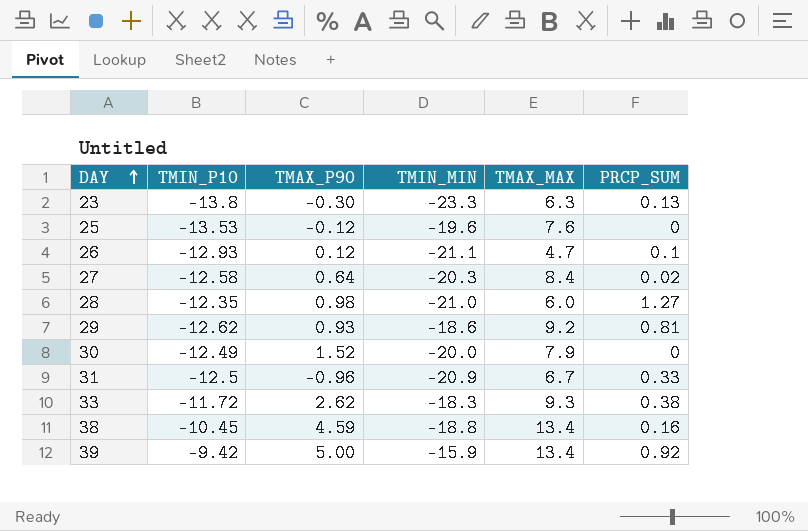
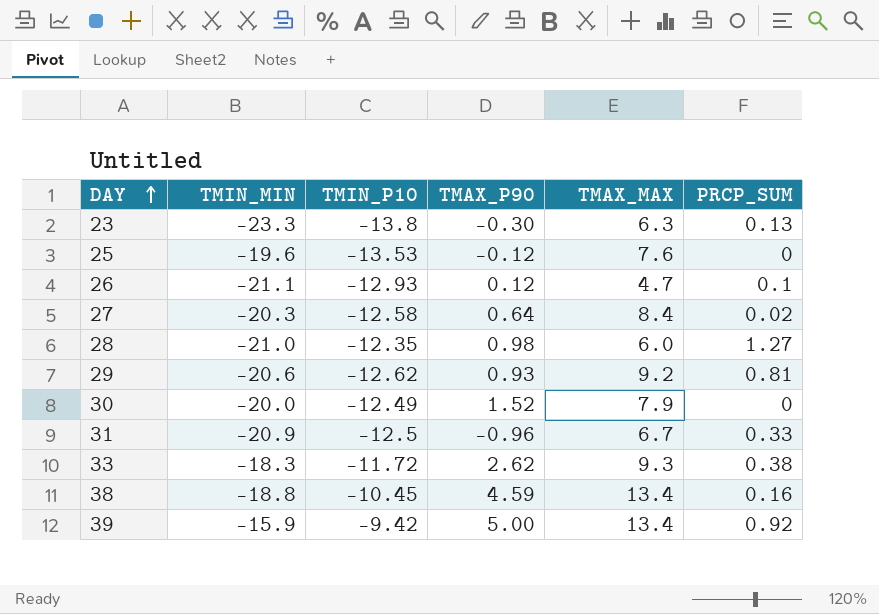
column TMIN_MIN | position: 4 -> 2
29 | TMIN_MIN: -18.6 -> -20.6

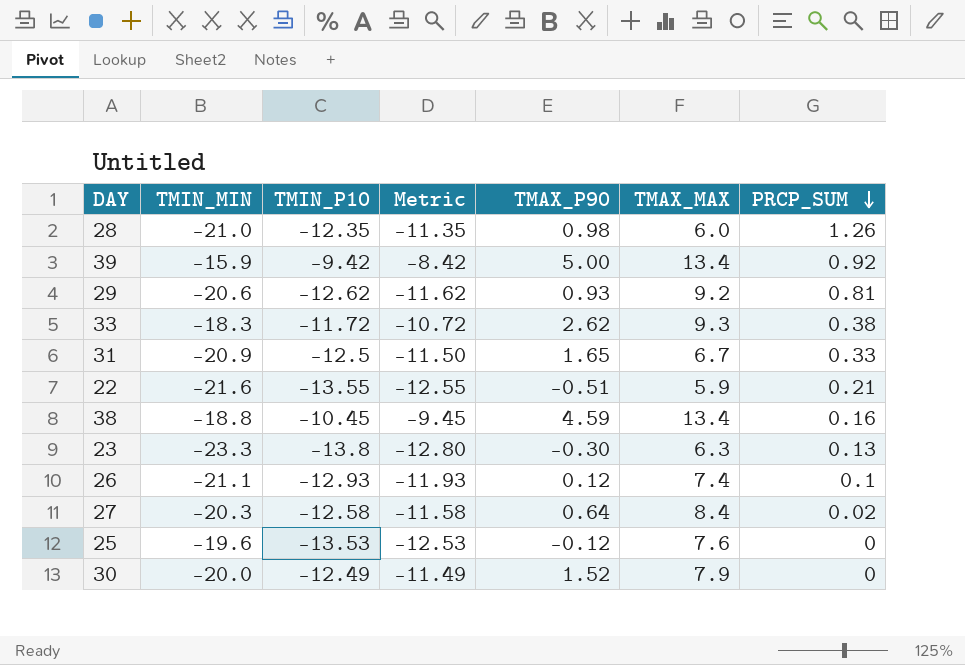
row order: DAY ascending -> PRCP_SUM descending
column Metric | formula: none -> [TMIN_P10] + 1
28 | PRCP_SUM: 1.27 -> 1.26
31 | TMAX_P90: -0.96 -> 1.65
row 22: none -> -21.6 | -13.55 | -12.55 | -0.51 | 5.9 | 0.21
26 | TMAX_MAX: 4.7 -> 7.4

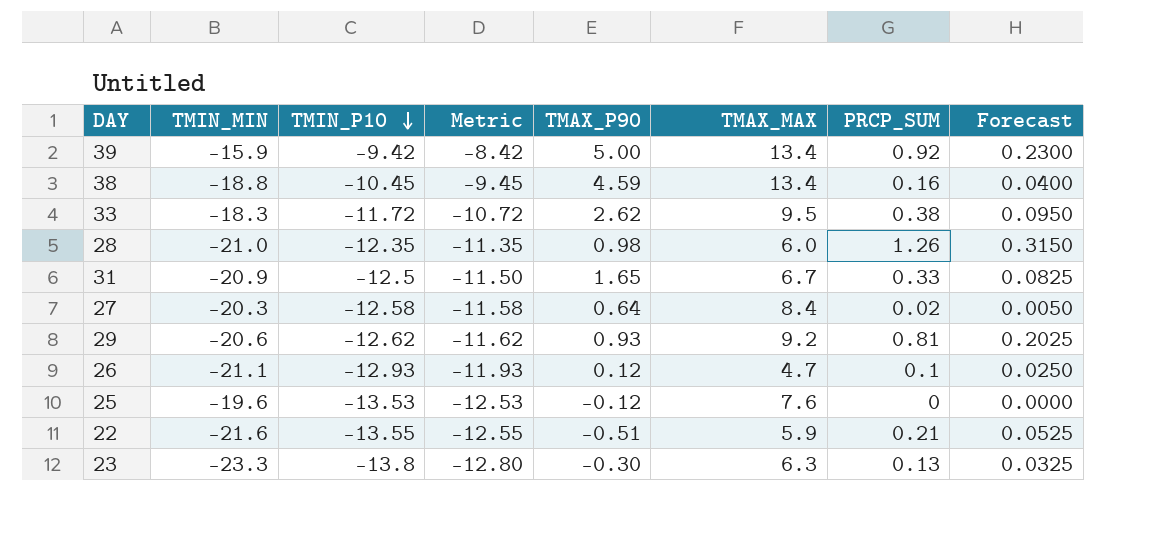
row order: PRCP_SUM descending -> TMIN_P10 descending
column Forecast | formula: none -> [PRCP_SUM] * 0.25
row 30: -20.0 | -12.49 | -11.49 | 1.52 | 7.9 | 0 -> none
33 | TMAX_MAX: 9.3 -> 9.5
26 | TMAX_MAX: 7.4 -> 4.7

